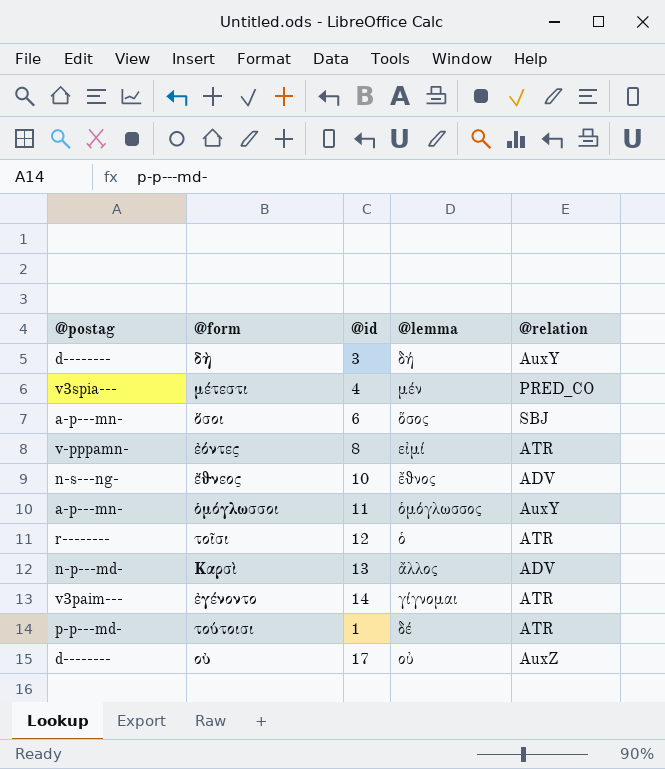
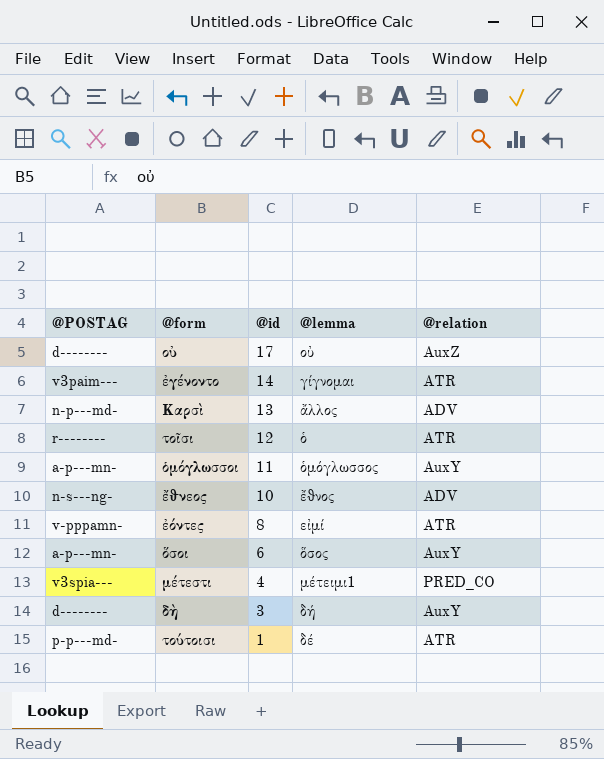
row order: none -> @id descending
column name: @postag -> @POSTAG
ὅσοι | @relation: SBJ -> AuxY
μέτεστι | @lemma: μέν -> μέτειμι1

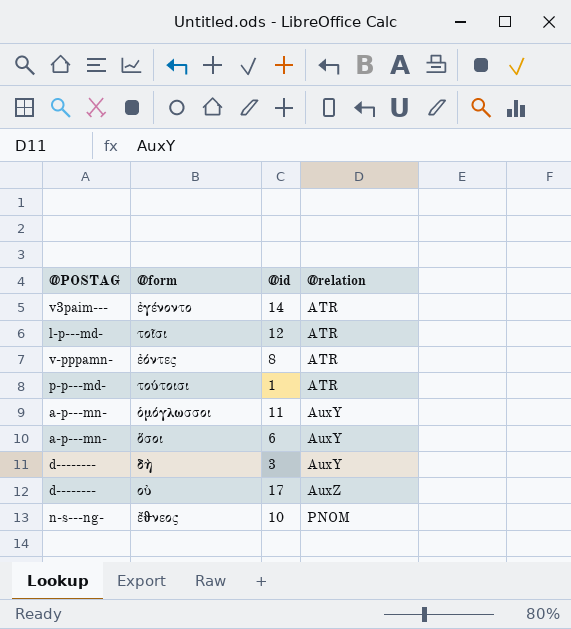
row order: @id descending -> @relation ascending
column @lemma | position: 4 -> none
row Καρσὶ: n-p---md- | 13 | ἄλλος | ADV -> none
row μέτεστι: v3spia--- | 4 | μέτειμι1 | PRED_CO -> none
τοῖσι | @POSTAG: r-------- -> l-p---md-
ἔθνεος | @relation: ADV -> PNOM

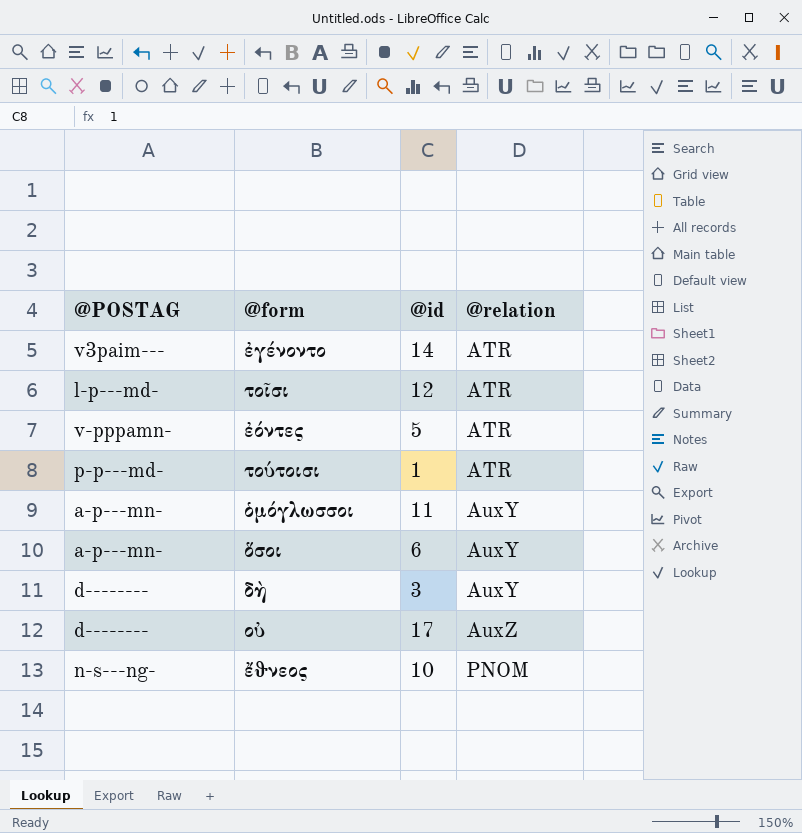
ἐόντες | @id: 8 -> 5

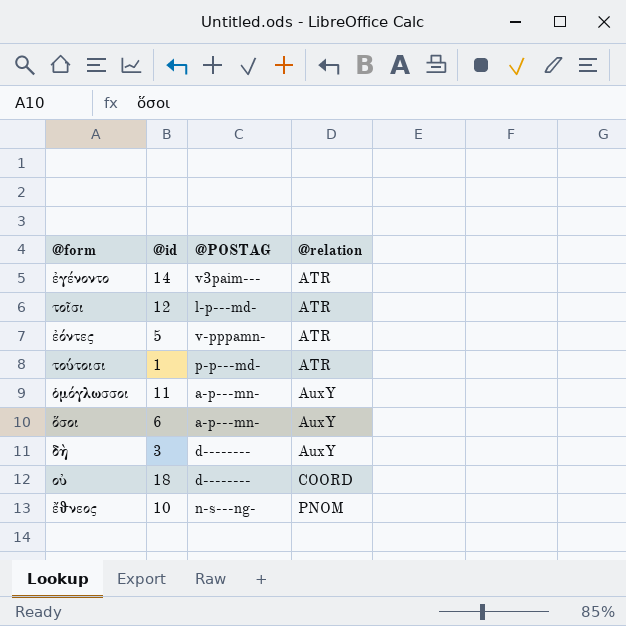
column @POSTAG | position: 1 -> 3
οὐ | @id: 17 -> 18
οὐ | @relation: AuxZ -> COORD

